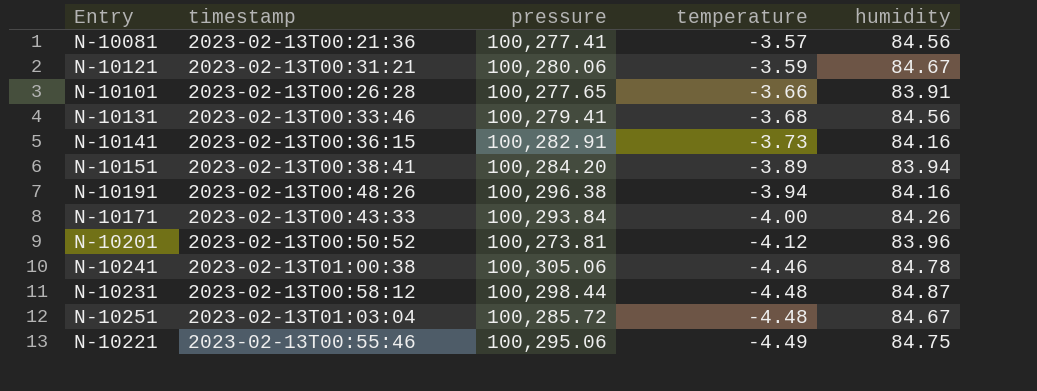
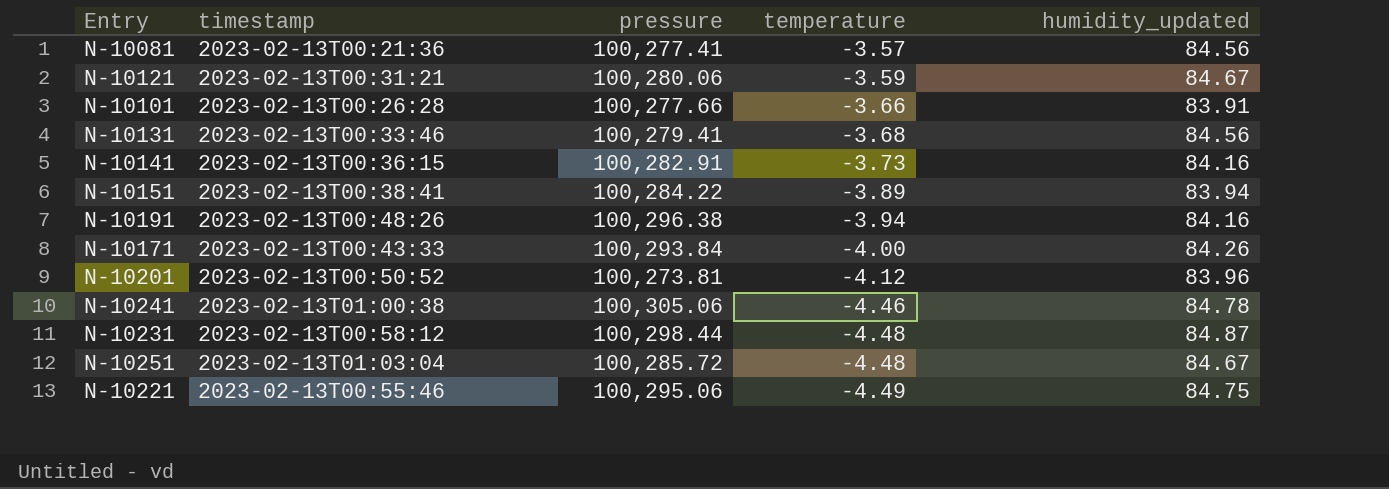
column name: humidity -> humidity_updated
N-10101 | pressure: 100,277.65 -> 100,277.66
N-10151 | pressure: 100,284.20 -> 100,284.22

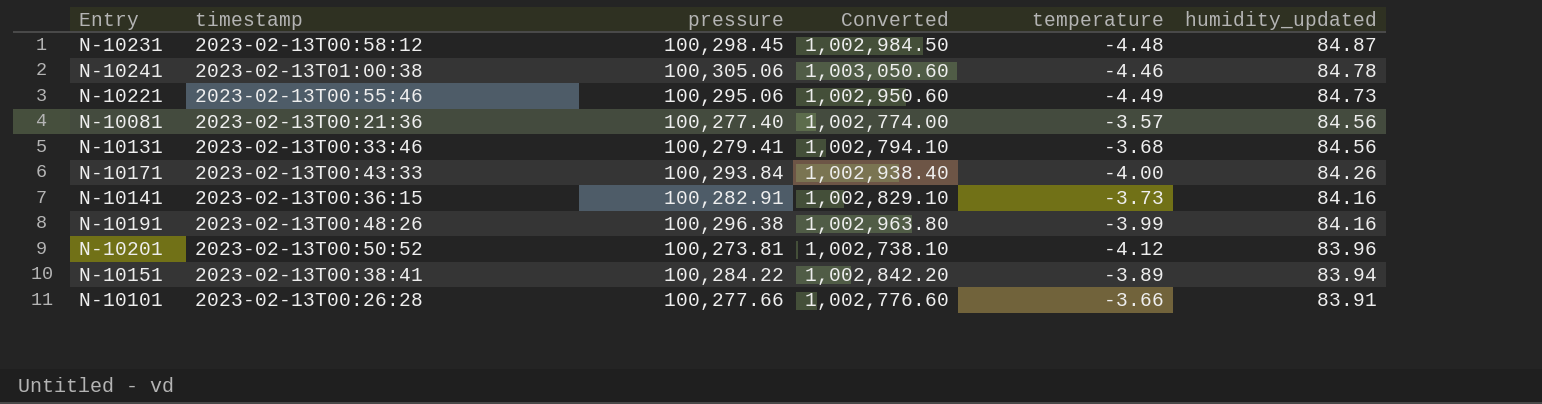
row order: temperature descending -> humidity_updated descending
column Converted | formula: none -> [pressure] * 10
row N-10121: 2023-02-13T00:31:21 | 100,280.06 | -3.59 | 84.67 -> none
row N-10251: 2023-02-13T01:03:04 | 100,285.72 | -4.48 | 84.67 -> none
N-10231 | pressure: 100,298.44 -> 100,298.45
N-10221 | humidity_updated: 84.75 -> 84.73
N-10081 | pressure: 100,277.41 -> 100,277.40
N-10191 | temperature: -3.94 -> -3.99

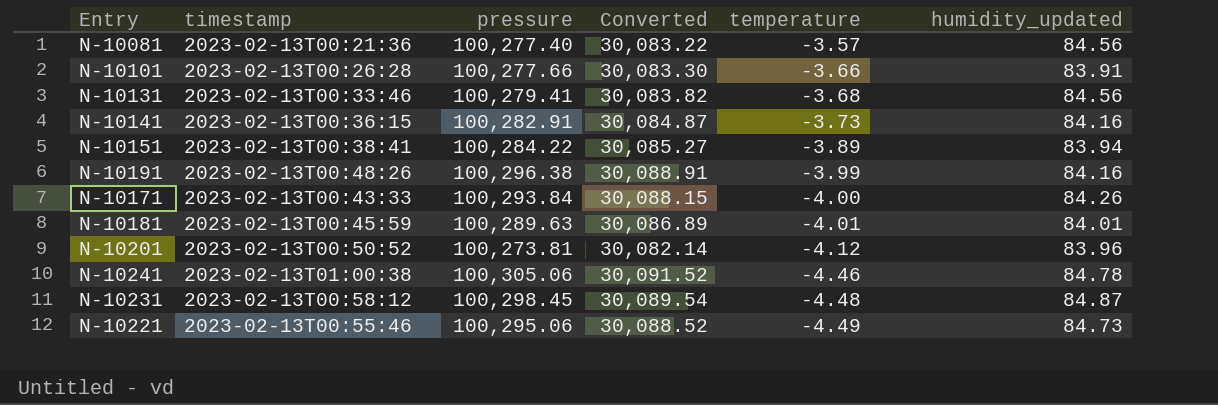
row order: humidity_updated descending -> temperature descending
column Converted | formula: [pressure] * 10 -> [pressure] * 0.3
row N-10181: none -> 2023-02-13T00:45:59 | 100,289.63 | 30,086.89 | -4.01 | 84.01

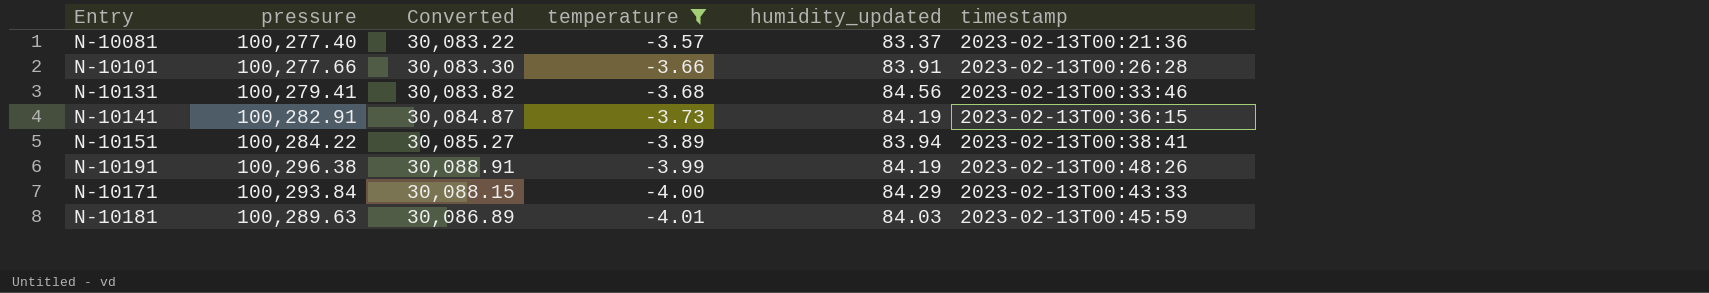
filter: none -> temperature >= -4.01
column timestamp | position: 2 -> 6
N-10081 | humidity_updated: 84.56 -> 83.37
N-10141 | humidity_updated: 84.16 -> 84.19
N-10191 | humidity_updated: 84.16 -> 84.19
N-10171 | humidity_updated: 84.26 -> 84.29
N-10181 | humidity_updated: 84.01 -> 84.03

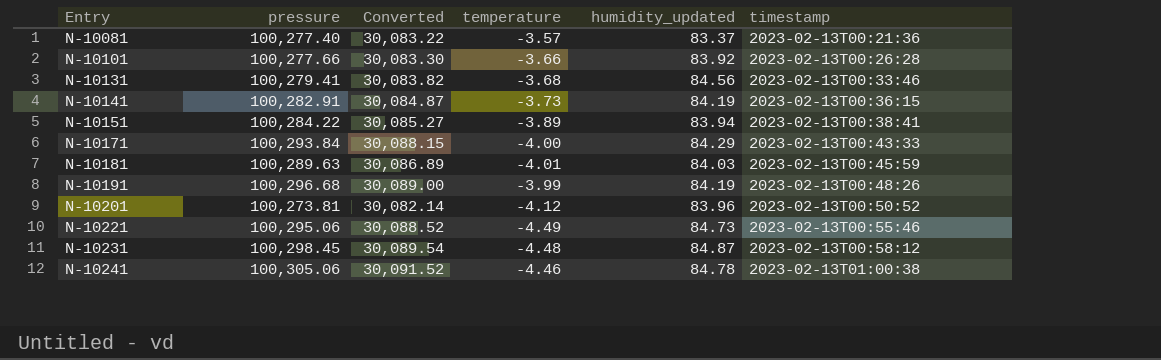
filter: temperature >= -4.01 -> none
row order: temperature descending -> Entry ascending
N-10101 | humidity_updated: 83.91 -> 83.92
N-10191 | pressure: 100,296.38 -> 100,296.68
N-10191 | Converted: 30,088.91 -> 30,089.00

